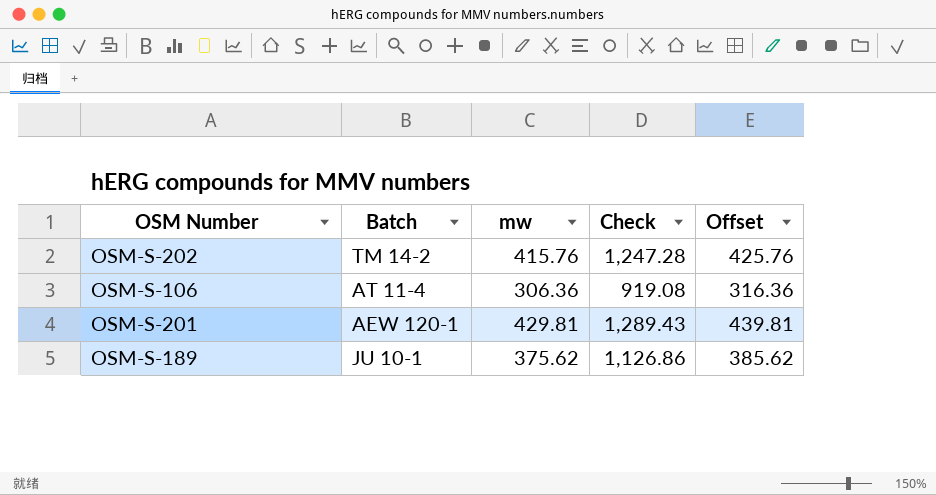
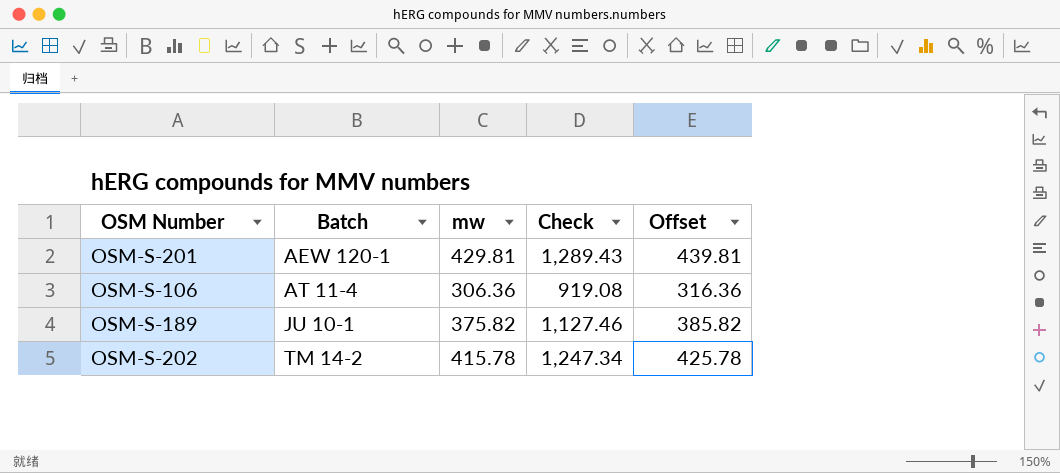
row order: none -> Batch ascending
OSM-S-189 | mw: 375.62 -> 375.82
OSM-S-189 | Check: 1,126.86 -> 1,127.46
OSM-S-189 | Offset: 385.62 -> 385.82
OSM-S-202 | mw: 415.76 -> 415.78
OSM-S-202 | Check: 1,247.28 -> 1,247.34
OSM-S-202 | Offset: 425.76 -> 425.78

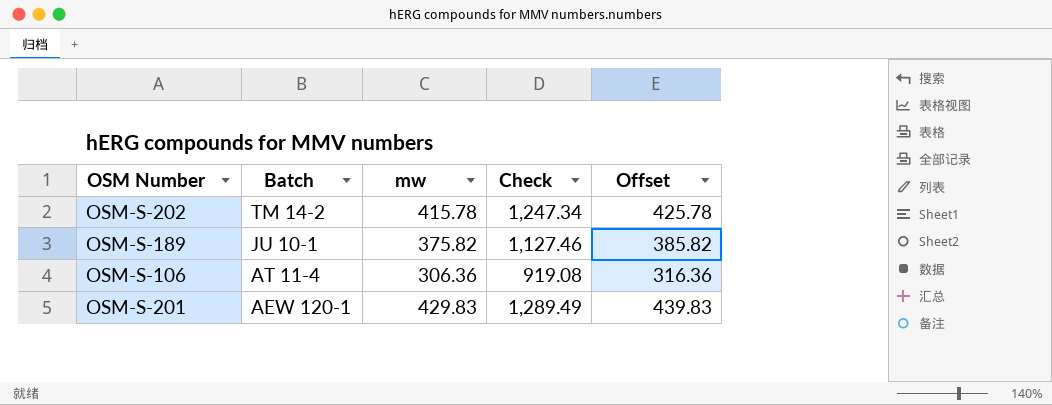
row order: Batch ascending -> Batch descending
OSM-S-201 | mw: 429.81 -> 429.83
OSM-S-201 | Check: 1,289.43 -> 1,289.49
OSM-S-201 | Offset: 439.81 -> 439.83

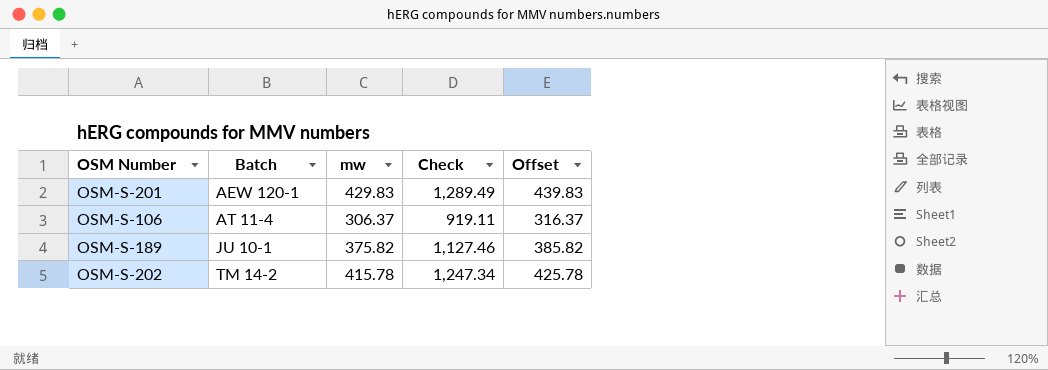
row order: Batch descending -> Batch ascending
OSM-S-106 | mw: 306.36 -> 306.37
OSM-S-106 | Check: 919.08 -> 919.11
OSM-S-106 | Offset: 316.36 -> 316.37

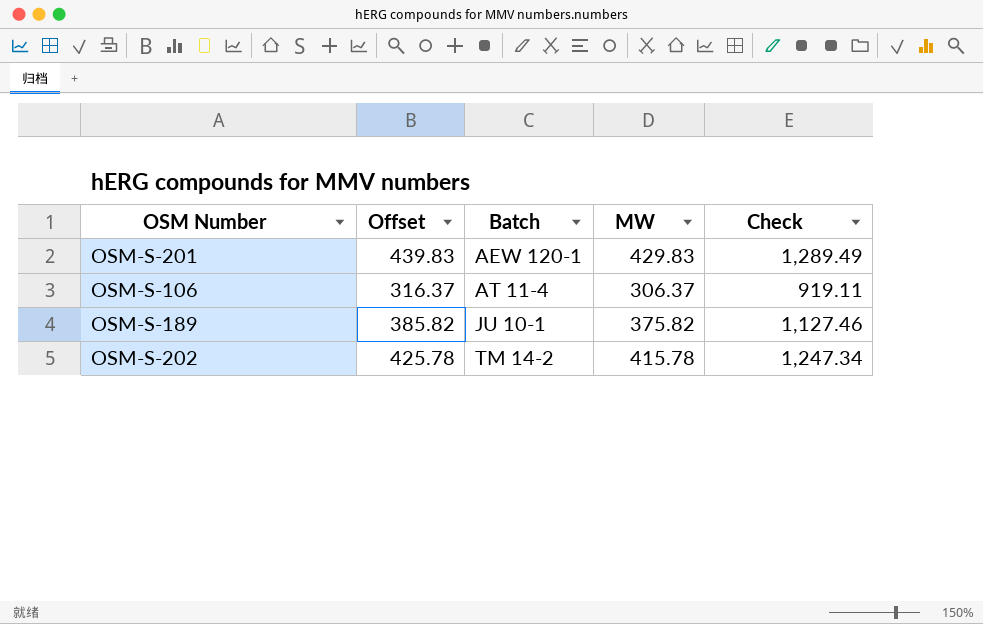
column Offset | position: 5 -> 2
column name: mw -> MW

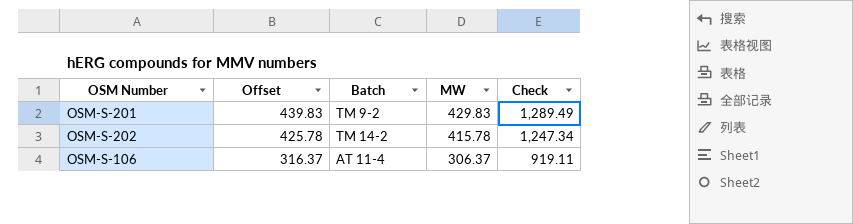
row order: Batch ascending -> Offset descending
row OSM-S-189: 385.82 | JU 10-1 | 375.82 | 1,127.46 -> none
OSM-S-201 | Batch: AEW 120-1 -> TM 9-2

